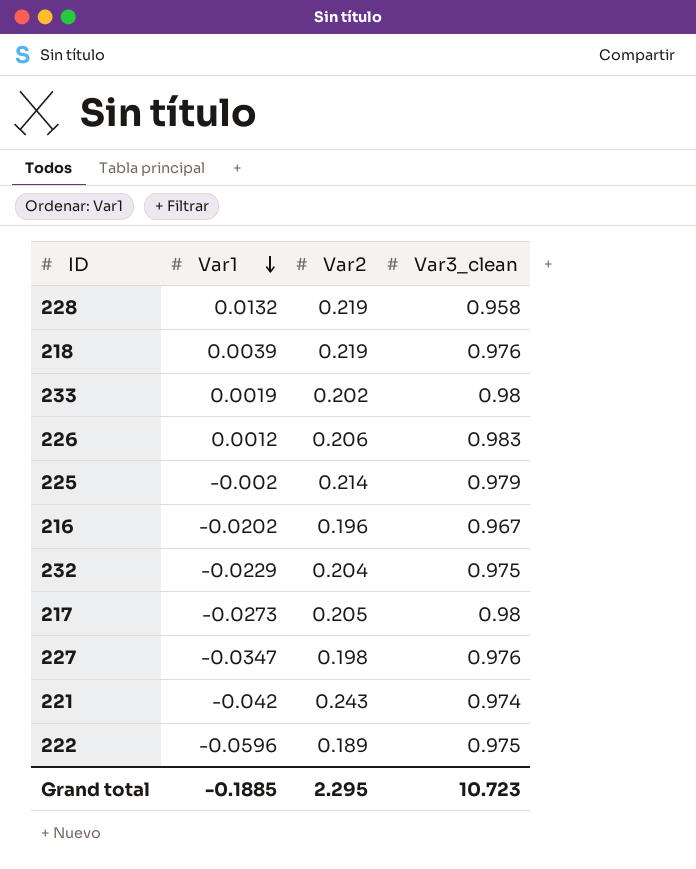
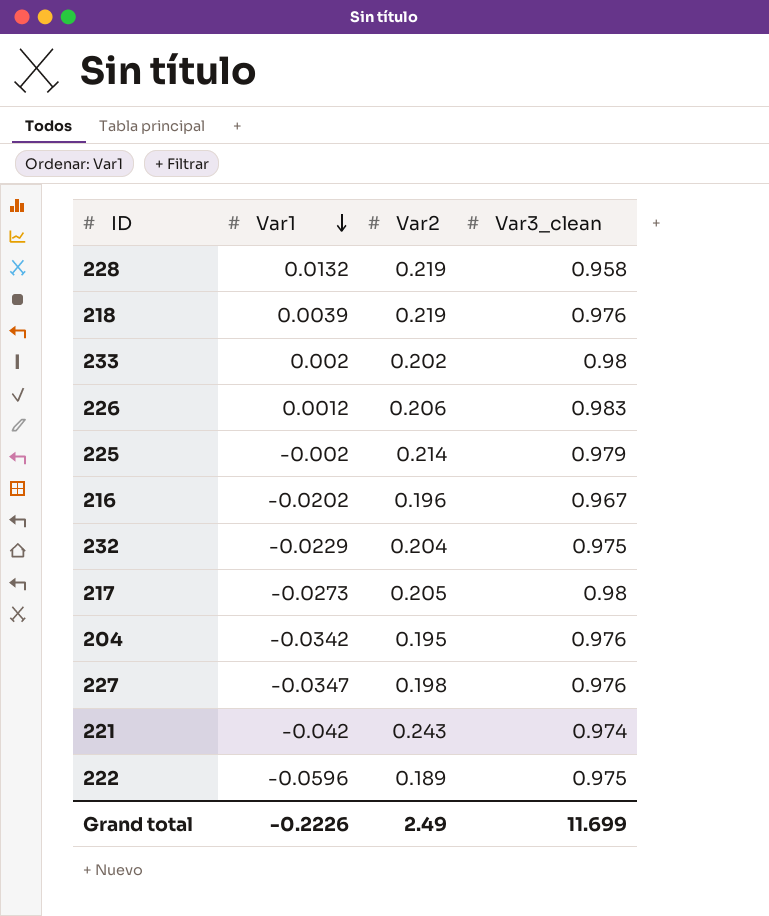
233 | Var1: 0.0019 -> 0.002
row 204: none -> -0.0342 | 0.195 | 0.976
Grand total | Var1: -0.1885 -> -0.2226
Grand total | Var2: 2.295 -> 2.49
Grand total | Var3_clean: 10.723 -> 11.699

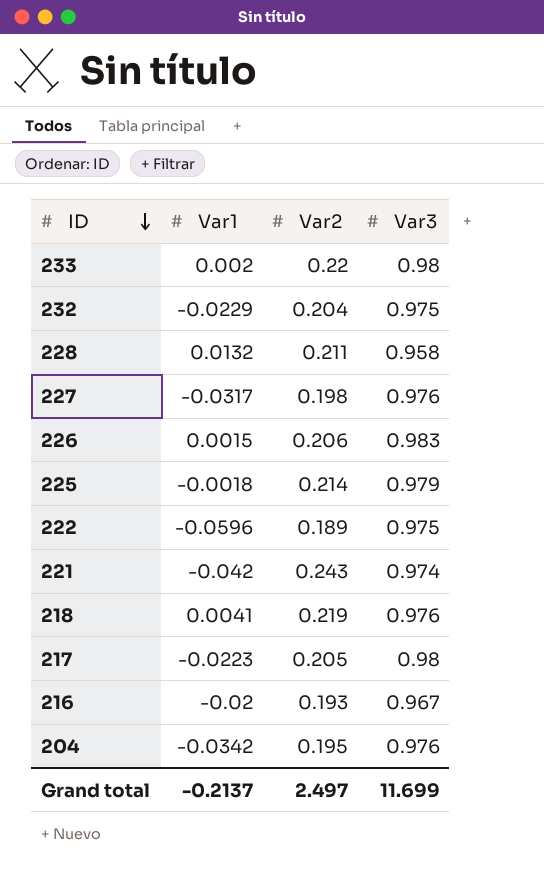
row order: Var1 descending -> ID descending
column name: Var3_clean -> Var3
233 | Var2: 0.202 -> 0.22
228 | Var2: 0.219 -> 0.211
227 | Var1: -0.0347 -> -0.0317
226 | Var1: 0.0012 -> 0.0015
225 | Var1: -0.002 -> -0.0018
218 | Var1: 0.0039 -> 0.0041
217 | Var1: -0.0273 -> -0.0223
216 | Var1: -0.0202 -> -0.02
216 | Var2: 0.196 -> 0.193
Grand total | Var1: -0.2226 -> -0.2137
Grand total | Var2: 2.49 -> 2.497

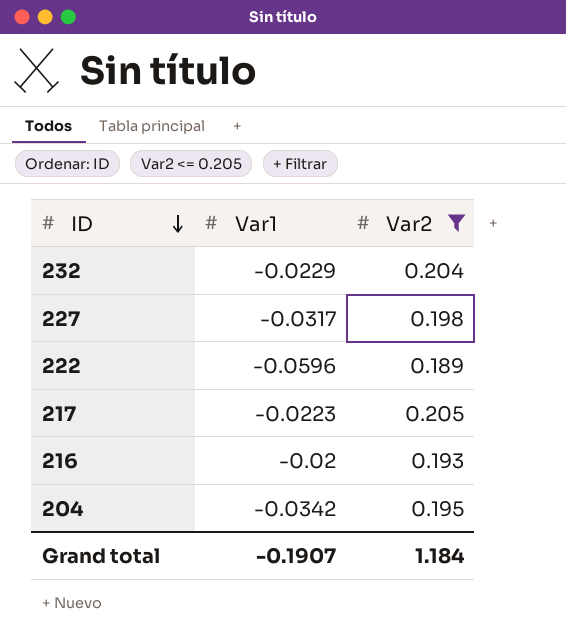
filter: none -> Var2 <= 0.205
column Var3 | position: 4 -> none
Grand total | Var1: -0.2137 -> -0.1907
Grand total | Var2: 2.497 -> 1.184

